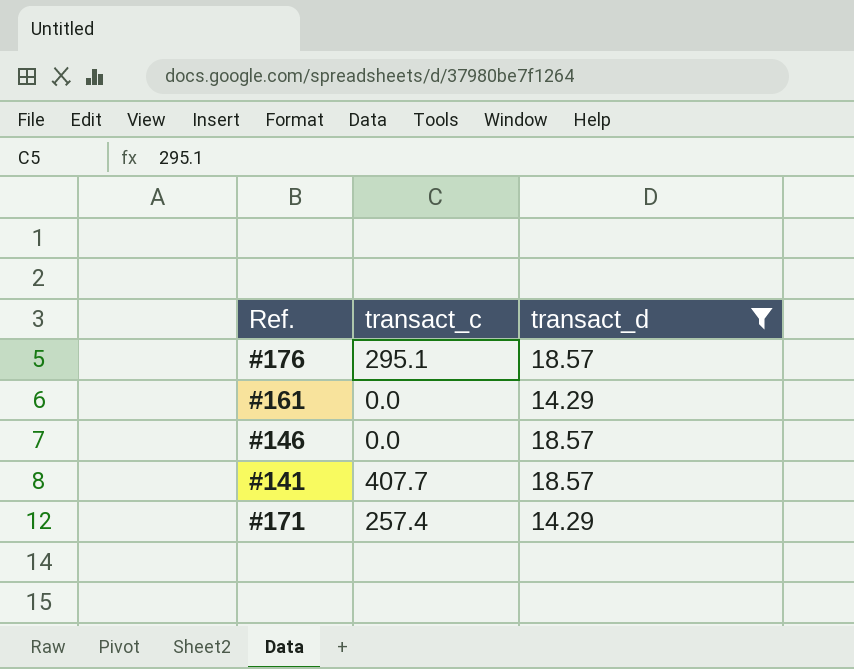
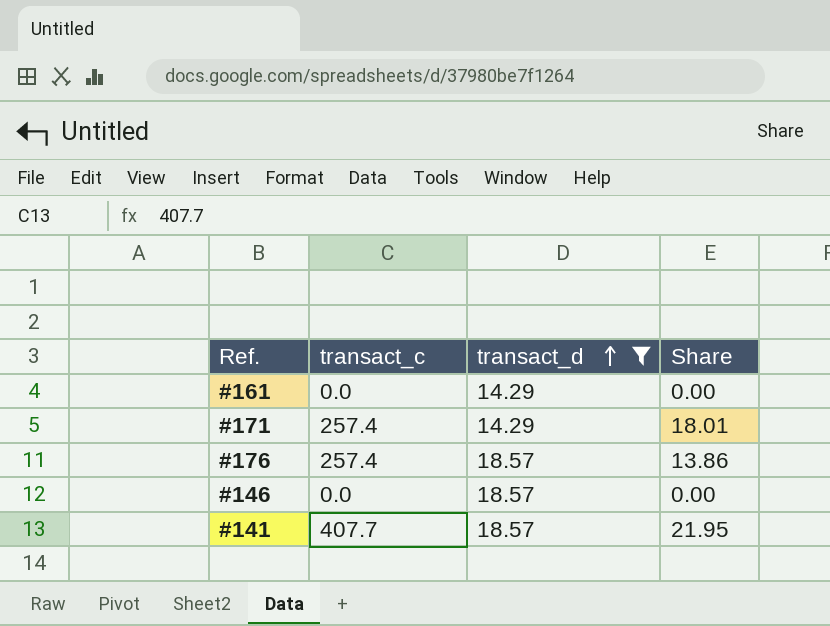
row order: none -> transact_d ascending
column Share | formula: none -> [transact_c] / [transact_d]
#176 | transact_c: 295.1 -> 257.4

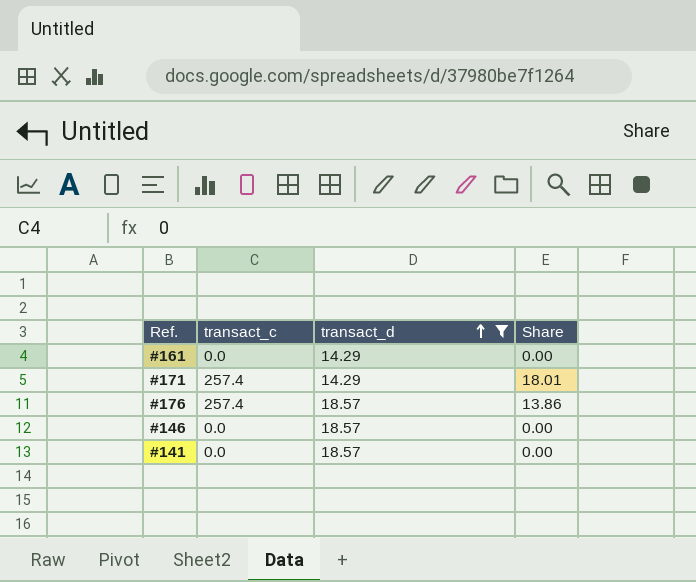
#141 | transact_c: 407.7 -> 0.0
#141 | Share: 21.95 -> 0.00

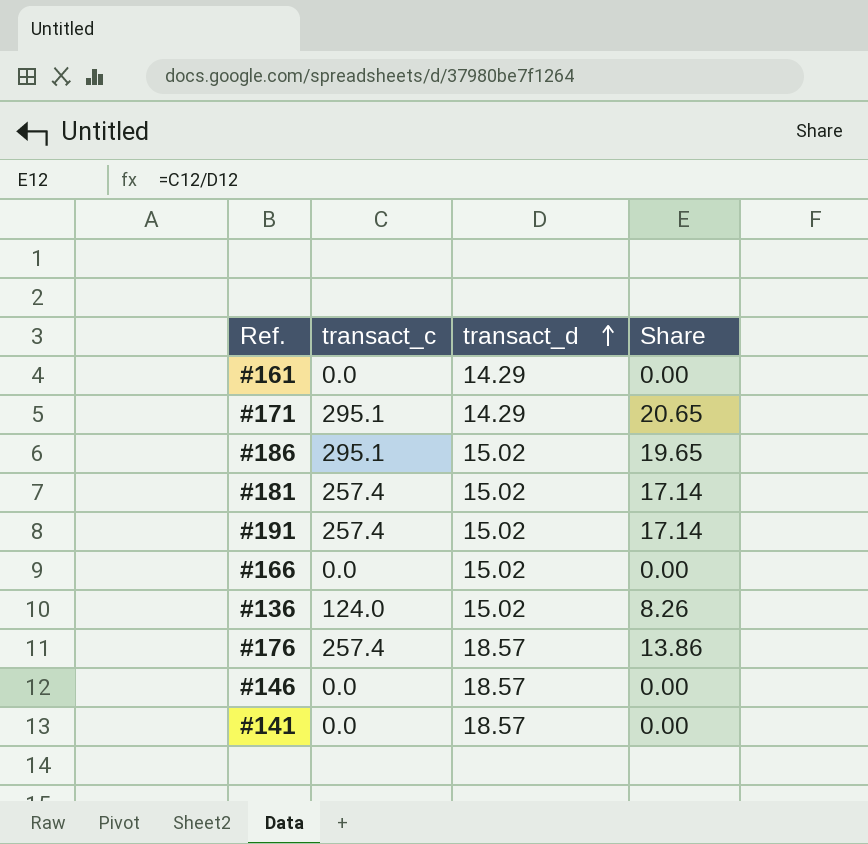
filter: transact_d != 15.02 -> none
#171 | transact_c: 257.4 -> 295.1
#171 | Share: 18.01 -> 20.65

